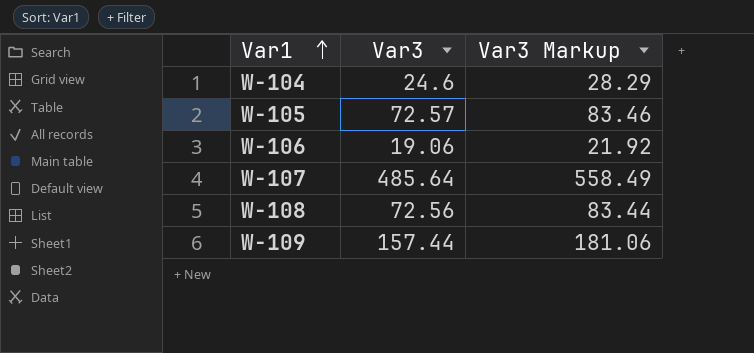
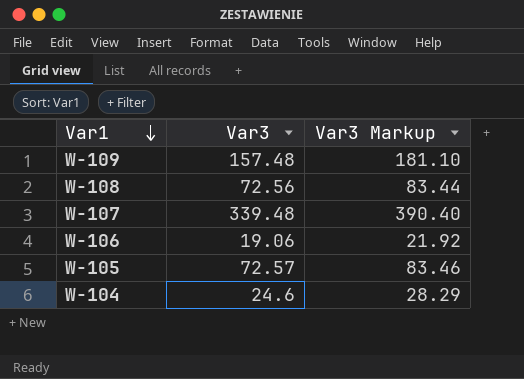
row order: Var1 ascending -> Var1 descending
W-109 | Var3: 157.44 -> 157.48
W-109 | Var3 Markup: 181.06 -> 181.10
W-107 | Var3: 485.64 -> 339.48
W-107 | Var3 Markup: 558.49 -> 390.40

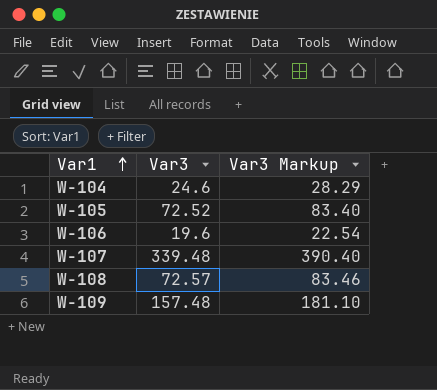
row order: Var1 descending -> Var1 ascending
W-105 | Var3: 72.57 -> 72.52
W-105 | Var3 Markup: 83.46 -> 83.40
W-106 | Var3: 19.06 -> 19.6
W-106 | Var3 Markup: 21.92 -> 22.54
W-108 | Var3: 72.56 -> 72.57
W-108 | Var3 Markup: 83.44 -> 83.46

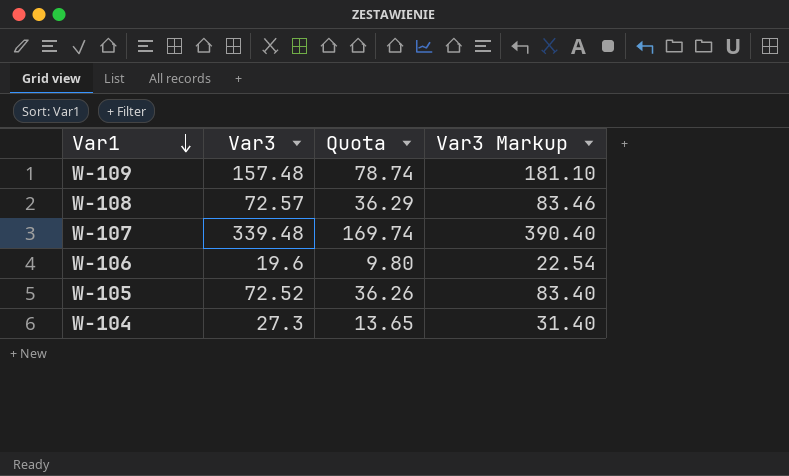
row order: Var1 ascending -> Var1 descending
column Quota | formula: none -> [Var3] * 0.5
W-104 | Var3: 24.6 -> 27.3
W-104 | Var3 Markup: 28.29 -> 31.40

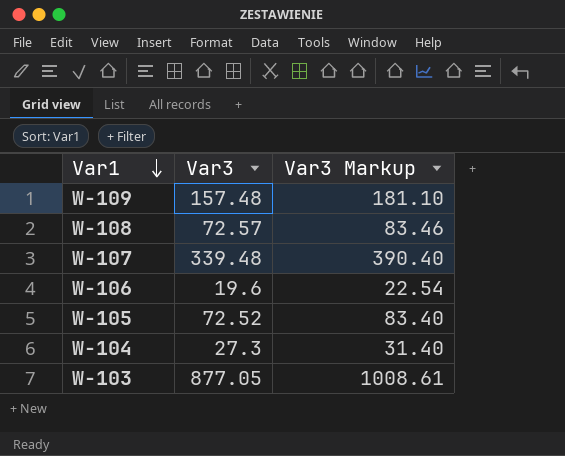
column Quota | formula: [Var3] * 0.5 -> none
row W-103: none -> 877.05 | 1008.61

